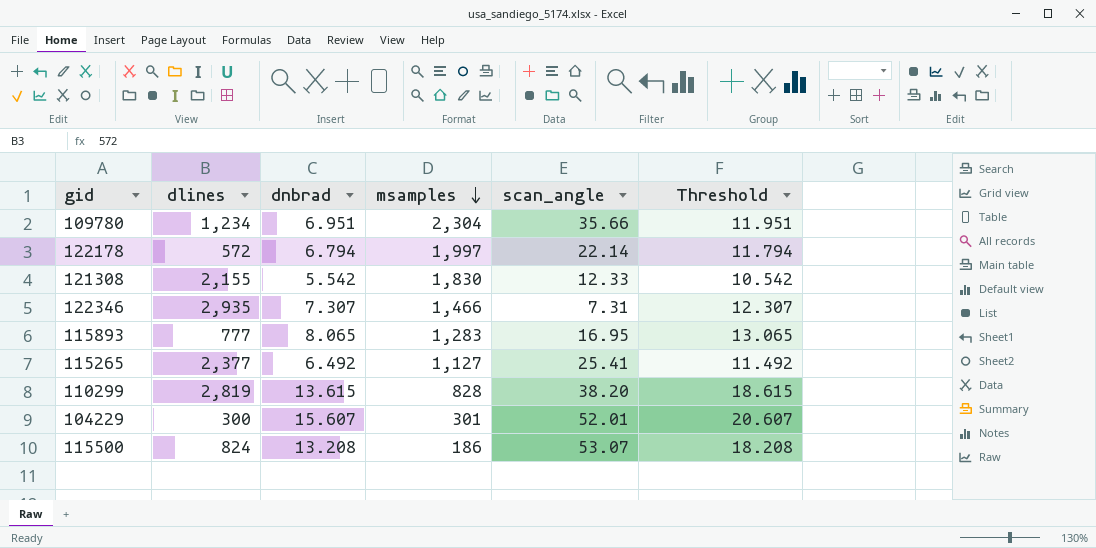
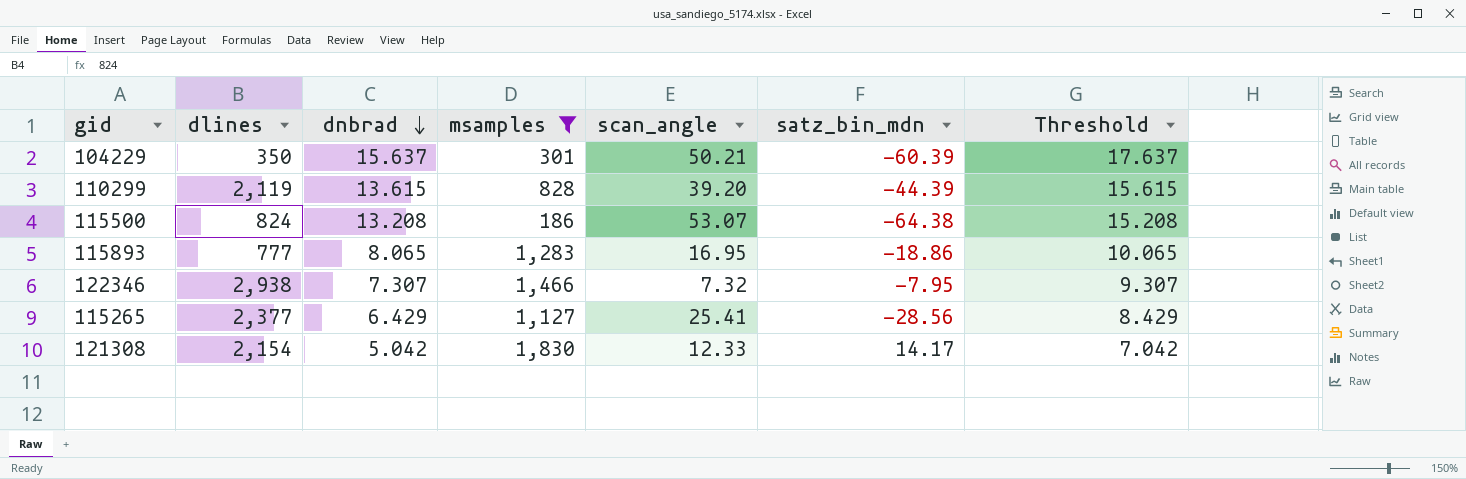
filter: none -> msamples <= 1,830
row order: msamples descending -> dnbrad descending
column satz_bin_mdn | position: none -> 6
column Threshold | formula: [dnbrad] + 5 -> [dnbrad] + 2
104229 | dlines: 300 -> 350
104229 | dnbrad: 15.607 -> 15.637
104229 | scan_angle: 52.01 -> 50.21
110299 | dlines: 2,819 -> 2,119
110299 | scan_angle: 38.20 -> 39.20
122346 | dlines: 2,935 -> 2,938
122346 | scan_angle: 7.31 -> 7.32
115265 | dnbrad: 6.492 -> 6.429
121308 | dlines: 2,155 -> 2,154
121308 | dnbrad: 5.542 -> 5.042

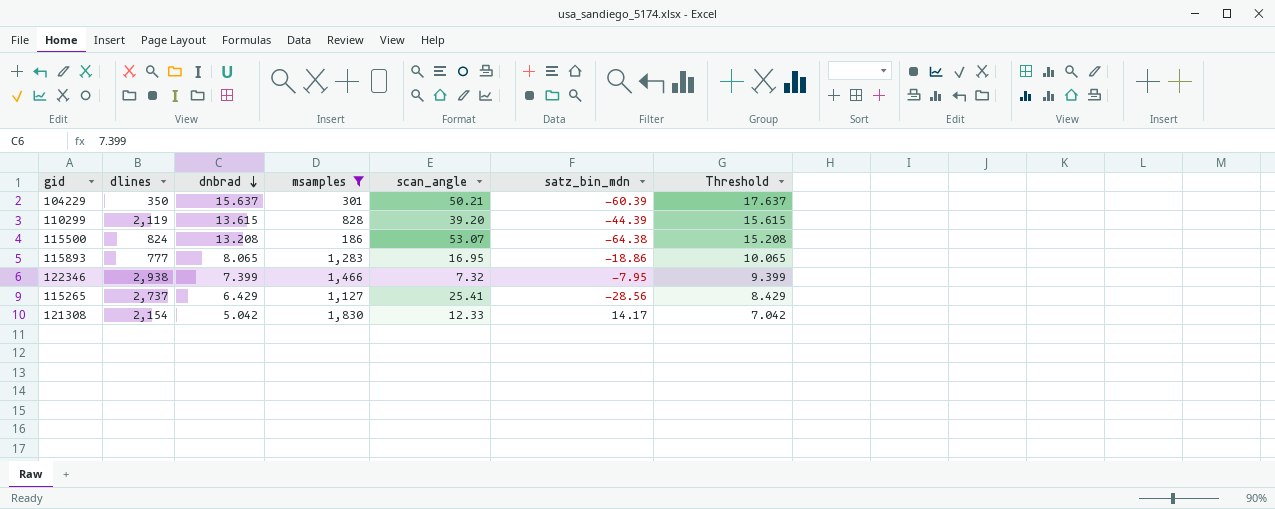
122346 | dnbrad: 7.307 -> 7.399
122346 | Threshold: 9.307 -> 9.399
115265 | dlines: 2,377 -> 2,737

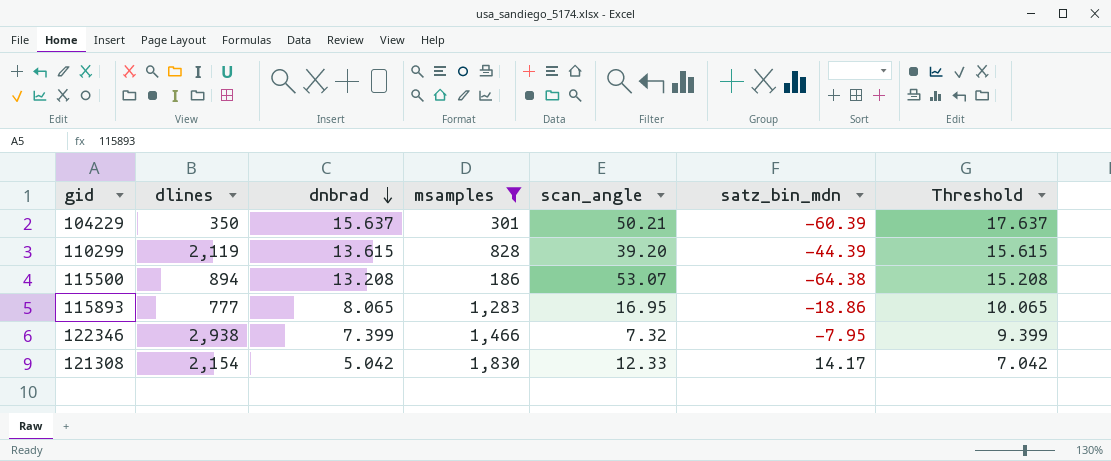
row 115265: 2,737 | 6.429 | 1,127 | 25.41 | -28.56 | 8.429 -> none
115500 | dlines: 824 -> 894

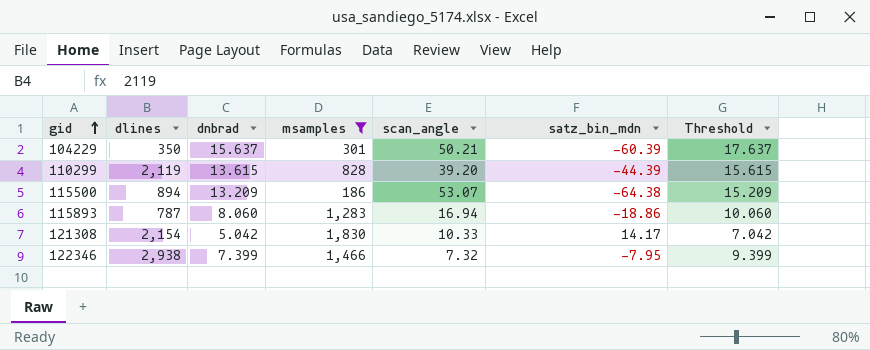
row order: dnbrad descending -> gid ascending
115500 | dnbrad: 13.208 -> 13.209
115500 | Threshold: 15.208 -> 15.209
115893 | dlines: 777 -> 787
115893 | dnbrad: 8.065 -> 8.060
115893 | scan_angle: 16.95 -> 16.94
115893 | Threshold: 10.065 -> 10.060
121308 | scan_angle: 12.33 -> 10.33

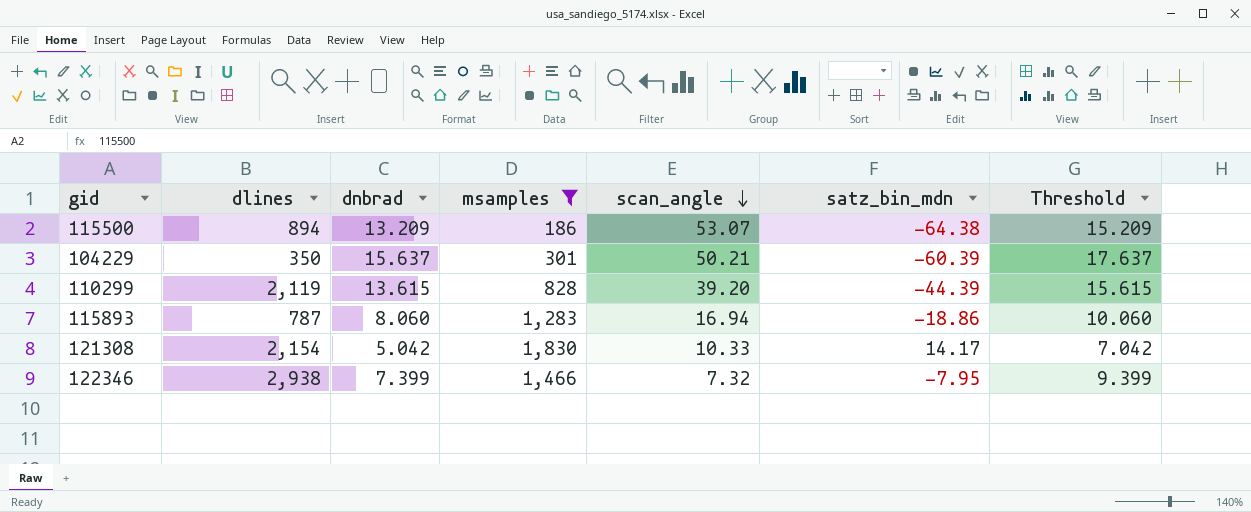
row order: gid ascending -> scan_angle descending

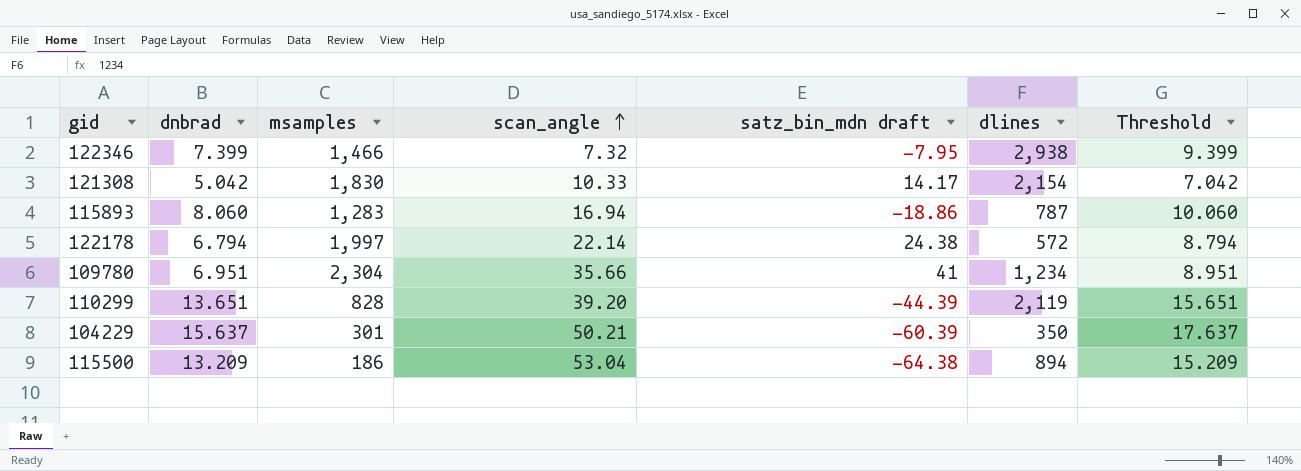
filter: msamples <= 1,830 -> none
row order: scan_angle descending -> scan_angle ascending
column name: satz_bin_mdn -> satz_bin_mdn draft
column dlines | position: 2 -> 6
110299 | dnbrad: 13.615 -> 13.651
110299 | Threshold: 15.615 -> 15.651
115500 | scan_angle: 53.07 -> 53.04

